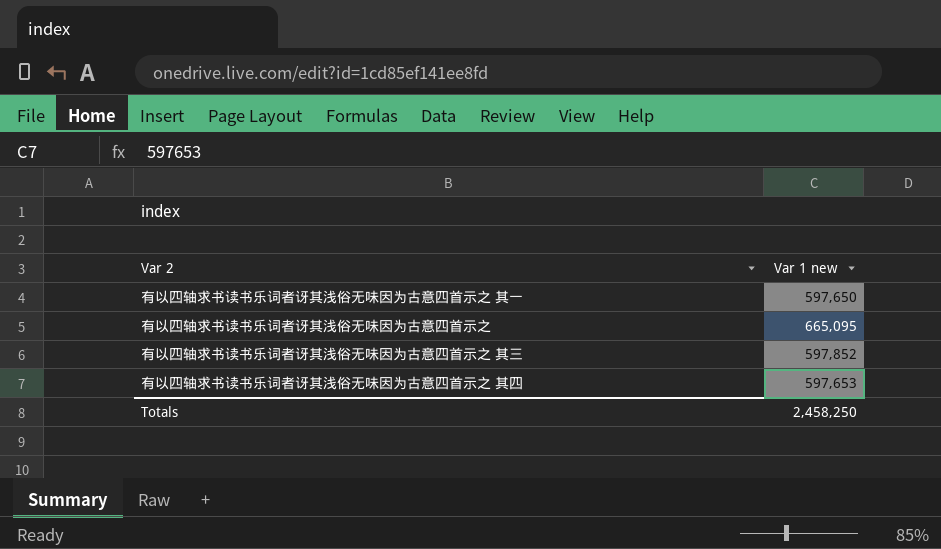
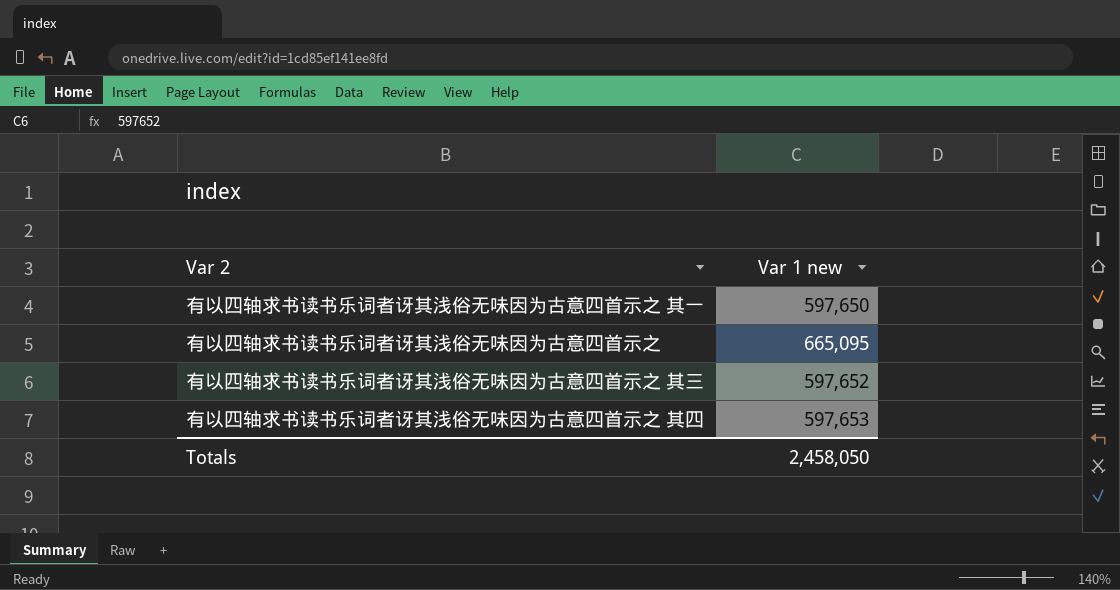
有以四轴求书读书乐词者讶其浅俗无味因为古意四首示之 其三 | Var 1 new: 597,852 -> 597,652
Totals | Var 1 new: 2,458,250 -> 2,458,050

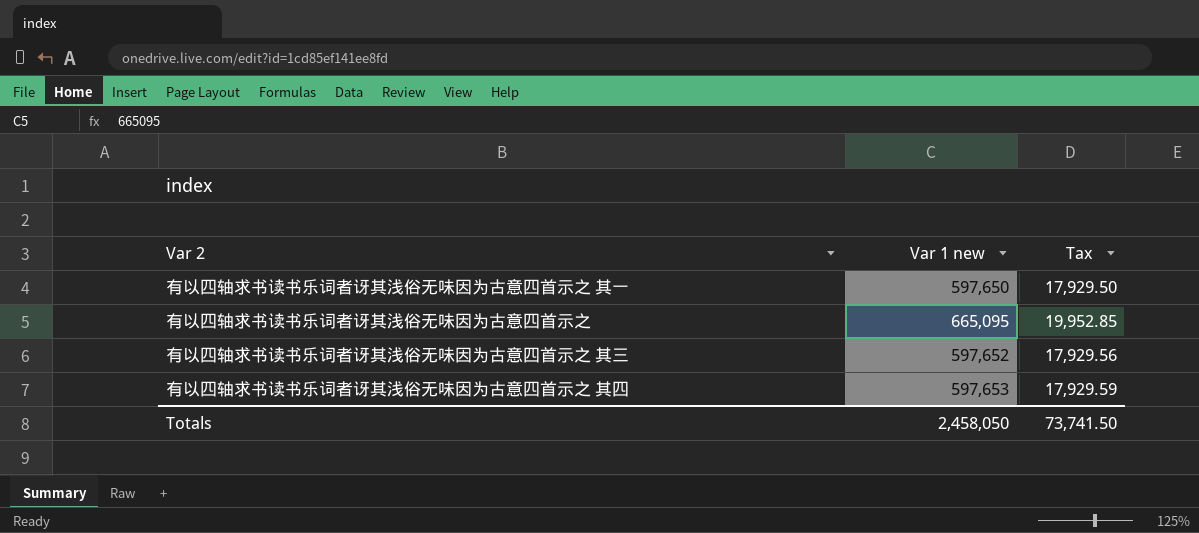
column Tax | formula: none -> [Var 1 new] * 0.03

